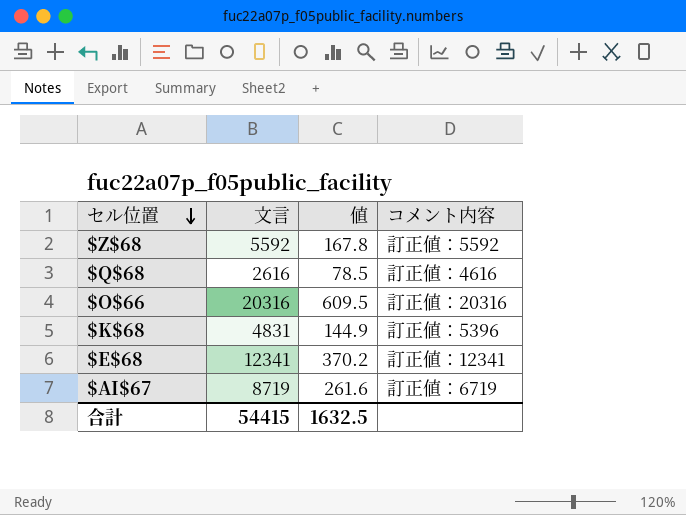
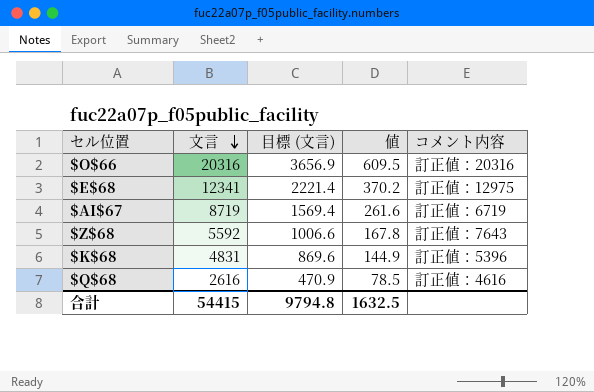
row order: セル位置 descending -> 文言 descending
column 目標 (文言) | formula: none -> [文言] * 0.18
$E$68 | コメント内容: 訂正値：12341 -> 訂正値：12975
$Z$68 | コメント内容: 訂正値：5592 -> 訂正値：7643

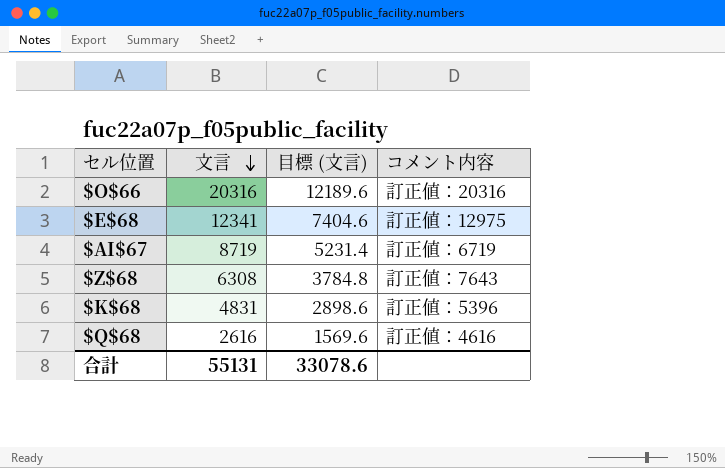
column 値 | formula: [文言] * 0.03 -> none
column 目標 (文言) | formula: [文言] * 0.18 -> [文言] * 0.6
$Z$68 | 文言: 5592 -> 6308
合計 | 文言: 54415 -> 55131
合計 | 目標 (文言): 9794.8 -> 33078.6

